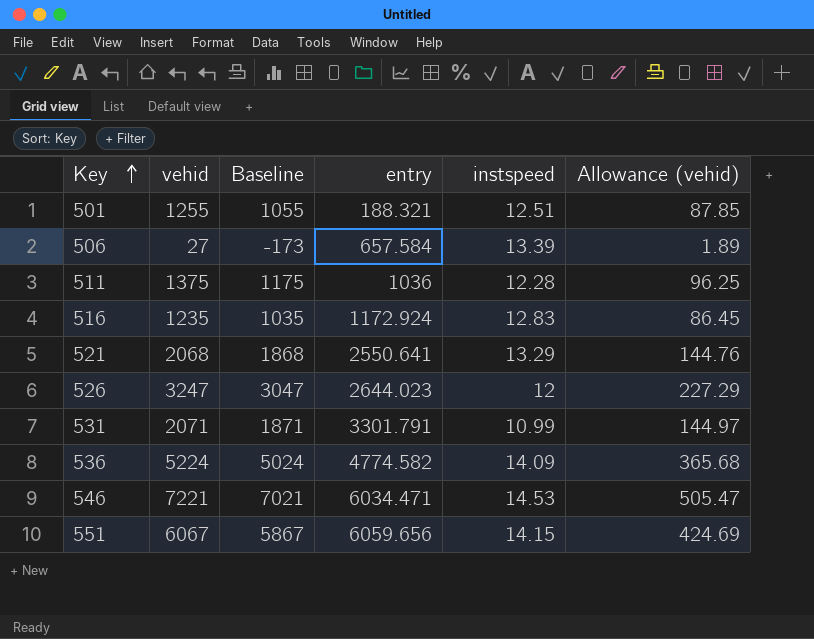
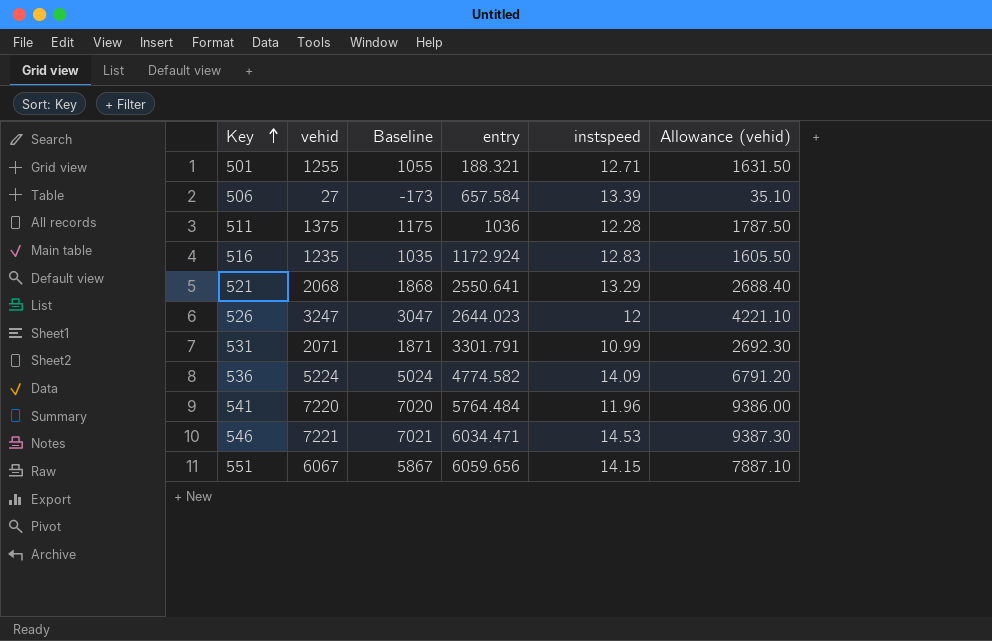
column Allowance (vehid) | formula: [vehid] * 0.07 -> [vehid] * 1.3
501 | instspeed: 12.51 -> 12.71
row 541: none -> 7220 | 7020 | 5764.484 | 11.96 | 9386.00

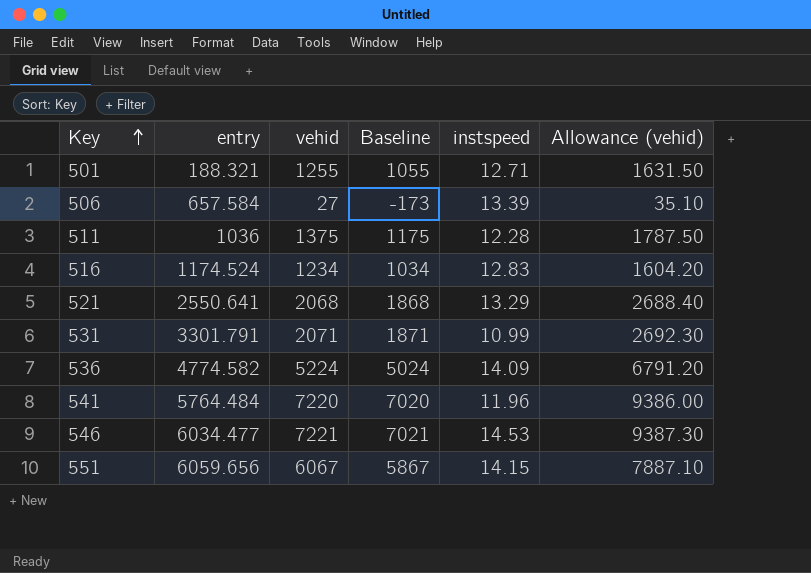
column entry | position: 4 -> 2
row 526: 3247 | 3047 | 2644.023 | 12 | 4221.10 -> none
516 | entry: 1172.924 -> 1174.524
516 | vehid: 1235 -> 1234
516 | Baseline: 1035 -> 1034
516 | Allowance (vehid): 1605.50 -> 1604.20
546 | entry: 6034.471 -> 6034.477

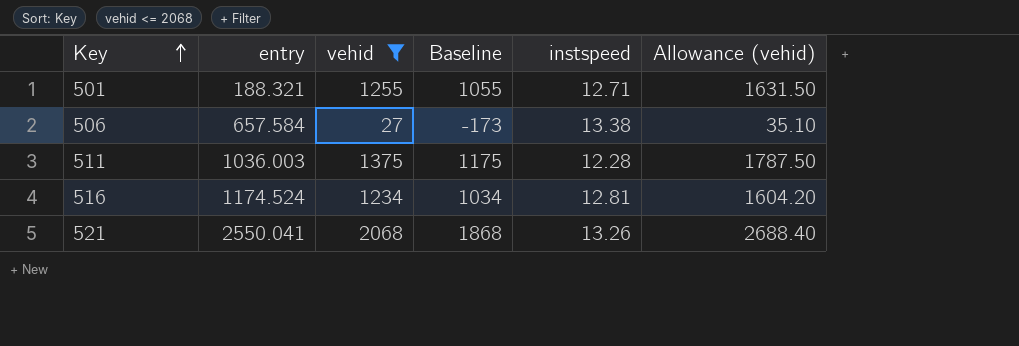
filter: none -> vehid <= 2068
506 | instspeed: 13.39 -> 13.38
511 | entry: 1036 -> 1036.003
516 | instspeed: 12.83 -> 12.81
521 | entry: 2550.641 -> 2550.041
521 | instspeed: 13.29 -> 13.26

